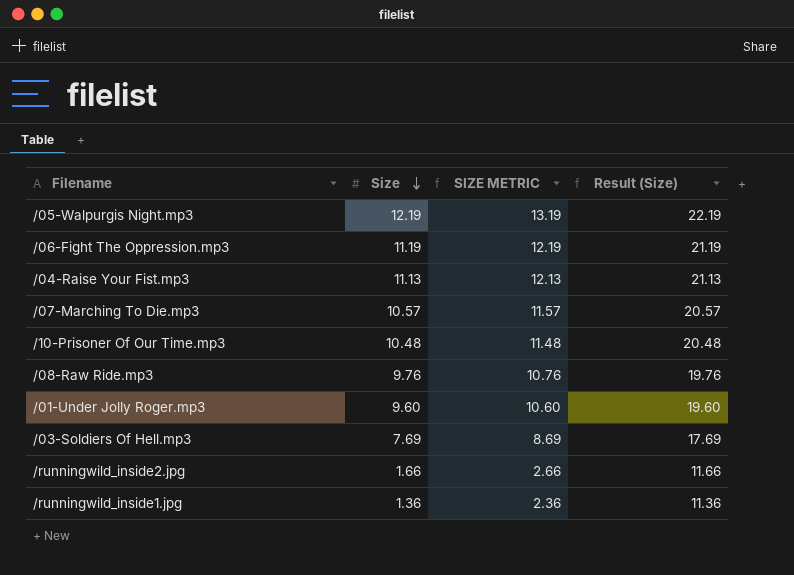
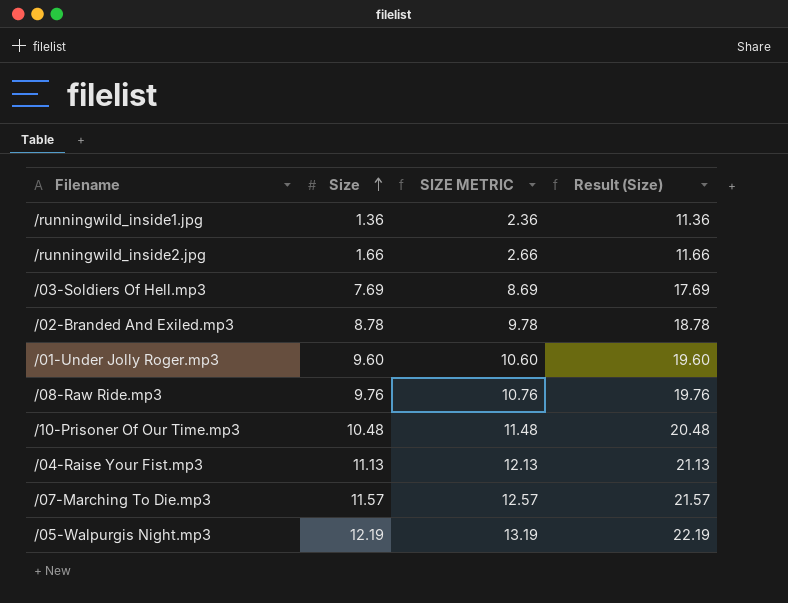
row order: Size descending -> Size ascending
row /06-Fight The Oppression.mp3: 11.19 | 12.19 | 21.19 -> none
row /02-Branded And Exiled.mp3: none -> 8.78 | 9.78 | 18.78
/07-Marching To Die.mp3 | Size: 10.57 -> 11.57
/07-Marching To Die.mp3 | SIZE METRIC: 11.57 -> 12.57
/07-Marching To Die.mp3 | Result (Size): 20.57 -> 21.57

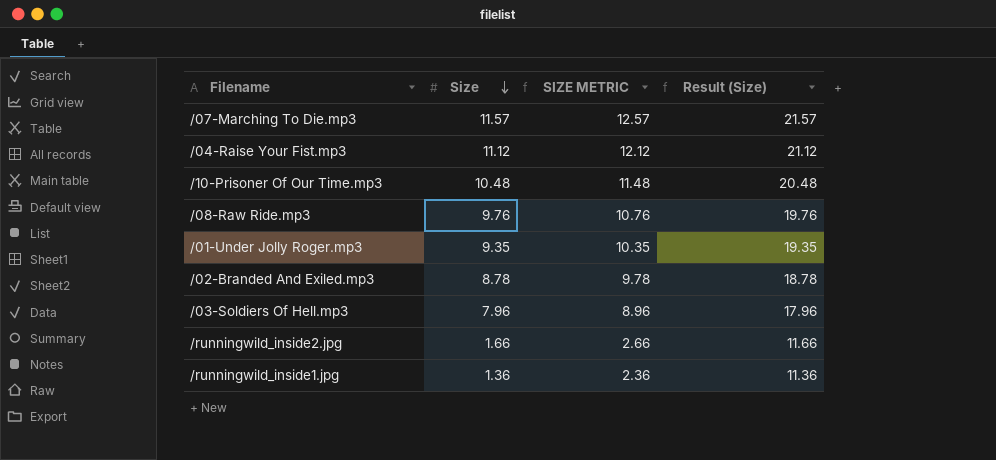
row order: Size ascending -> Size descending
row /05-Walpurgis Night.mp3: 12.19 | 13.19 | 22.19 -> none
/04-Raise Your Fist.mp3 | Size: 11.13 -> 11.12
/04-Raise Your Fist.mp3 | SIZE METRIC: 12.13 -> 12.12
/04-Raise Your Fist.mp3 | Result (Size): 21.13 -> 21.12
/01-Under Jolly Roger.mp3 | Size: 9.60 -> 9.35
/01-Under Jolly Roger.mp3 | SIZE METRIC: 10.60 -> 10.35
/01-Under Jolly Roger.mp3 | Result (Size): 19.60 -> 19.35
/03-Soldiers Of Hell.mp3 | Size: 7.69 -> 7.96
/03-Soldiers Of Hell.mp3 | SIZE METRIC: 8.69 -> 8.96
/03-Soldiers Of Hell.mp3 | Result (Size): 17.69 -> 17.96

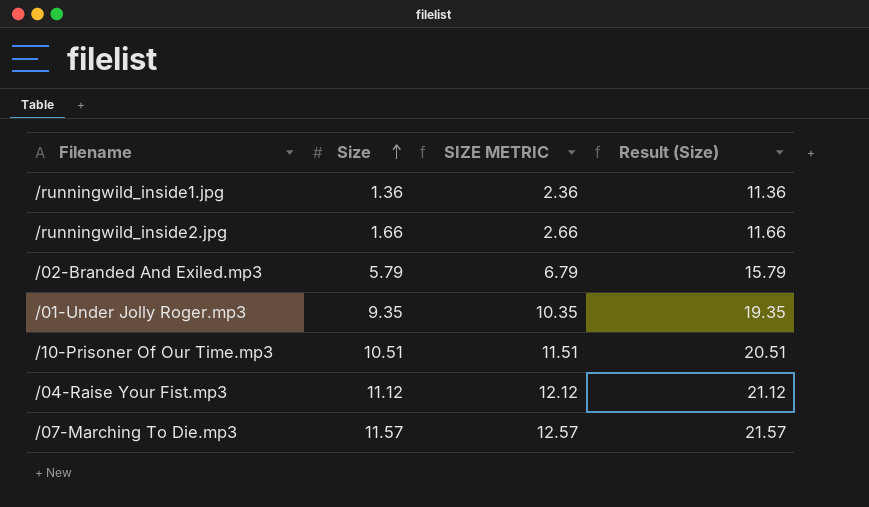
row order: Size descending -> Size ascending
row /08-Raw Ride.mp3: 9.76 | 10.76 | 19.76 -> none
row /03-Soldiers Of Hell.mp3: 7.96 | 8.96 | 17.96 -> none
/02-Branded And Exiled.mp3 | Size: 8.78 -> 5.79
/02-Branded And Exiled.mp3 | SIZE METRIC: 9.78 -> 6.79
/02-Branded And Exiled.mp3 | Result (Size): 18.78 -> 15.79
/10-Prisoner Of Our Time.mp3 | Size: 10.48 -> 10.51
/10-Prisoner Of Our Time.mp3 | SIZE METRIC: 11.48 -> 11.51
/10-Prisoner Of Our Time.mp3 | Result (Size): 20.48 -> 20.51

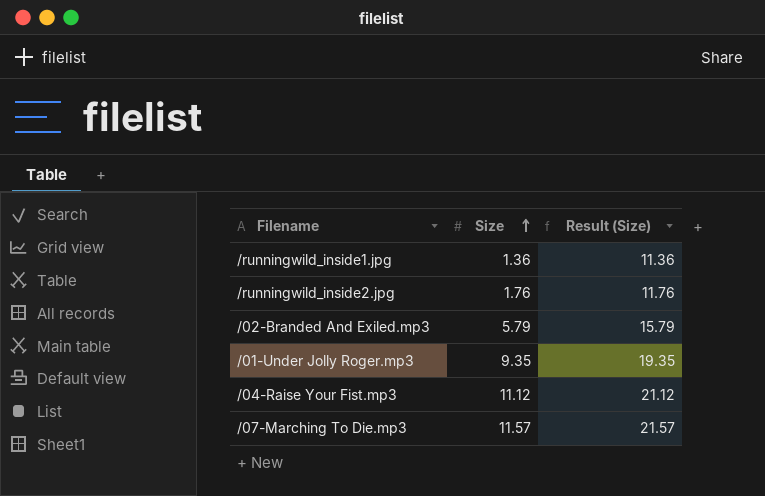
column SIZE METRIC | formula: [Size] + 1 -> none
row /10-Prisoner Of Our Time.mp3: 10.51 | 11.51 | 20.51 -> none
/runningwild_inside2.jpg | Size: 1.66 -> 1.76
/runningwild_inside2.jpg | Result (Size): 11.66 -> 11.76

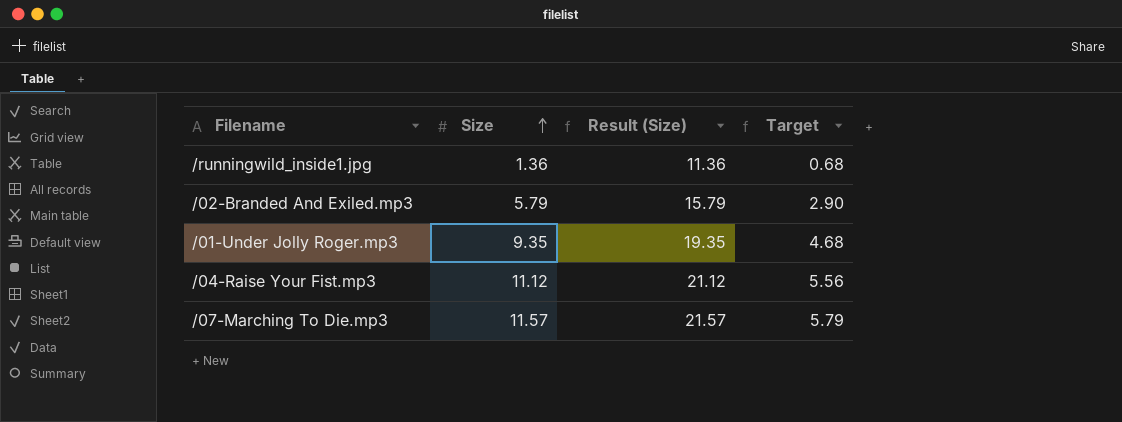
column Target | formula: none -> [Size] * 0.5
row /runningwild_inside2.jpg: 1.76 | 11.76 -> none

